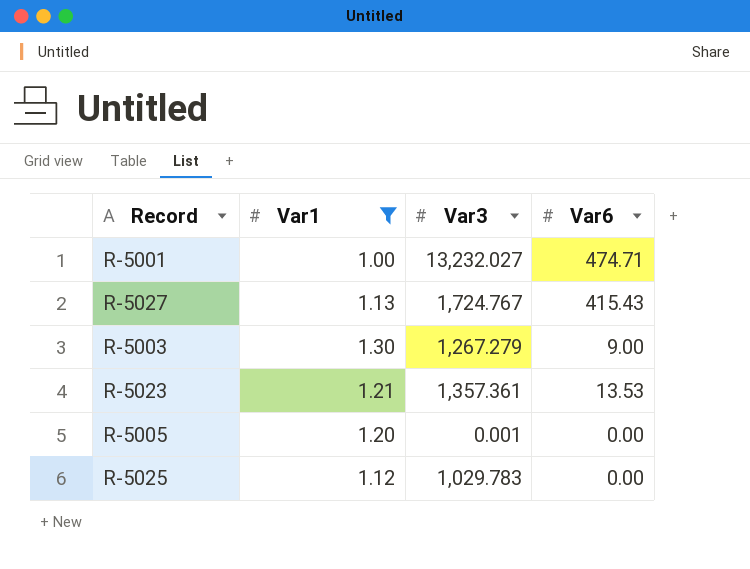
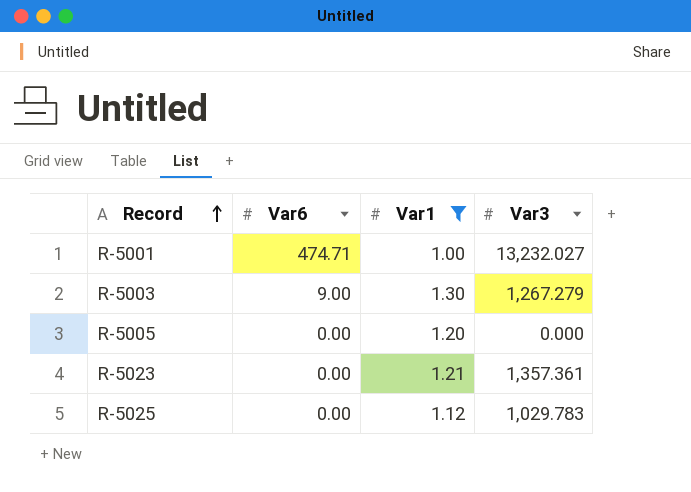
row order: none -> Record ascending
column Var6 | position: 4 -> 2
row R-5027: 1.13 | 1,724.767 | 415.43 -> none
R-5005 | Var3: 0.001 -> 0.000
R-5023 | Var6: 13.53 -> 0.00

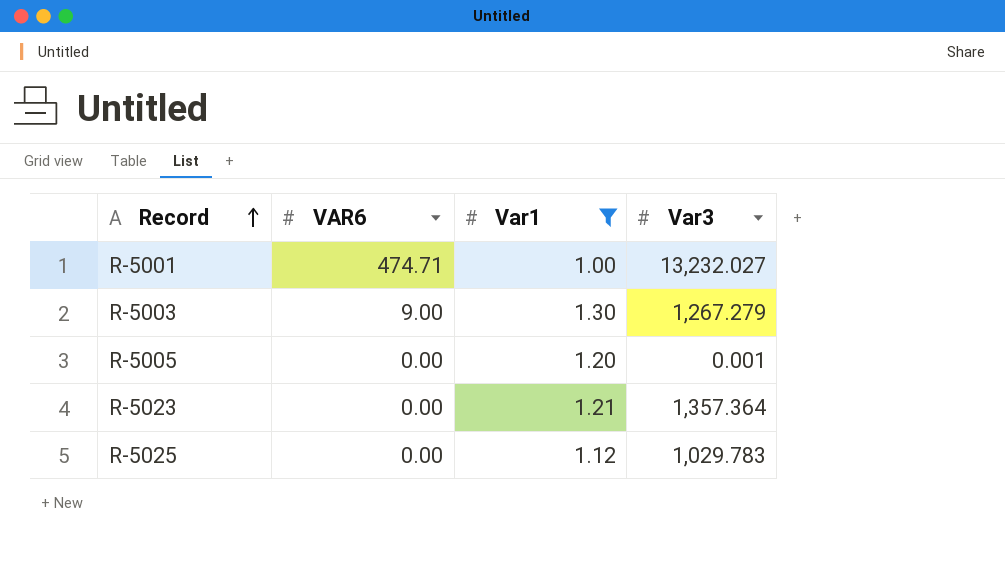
column name: Var6 -> VAR6
R-5005 | Var3: 0.000 -> 0.001
R-5023 | Var3: 1,357.361 -> 1,357.364

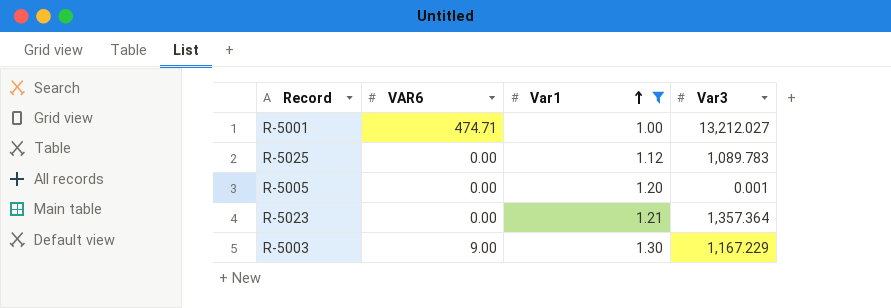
row order: Record ascending -> Var1 ascending
R-5001 | Var3: 13,232.027 -> 13,212.027
R-5025 | Var3: 1,029.783 -> 1,089.783
R-5003 | Var3: 1,267.279 -> 1,167.229

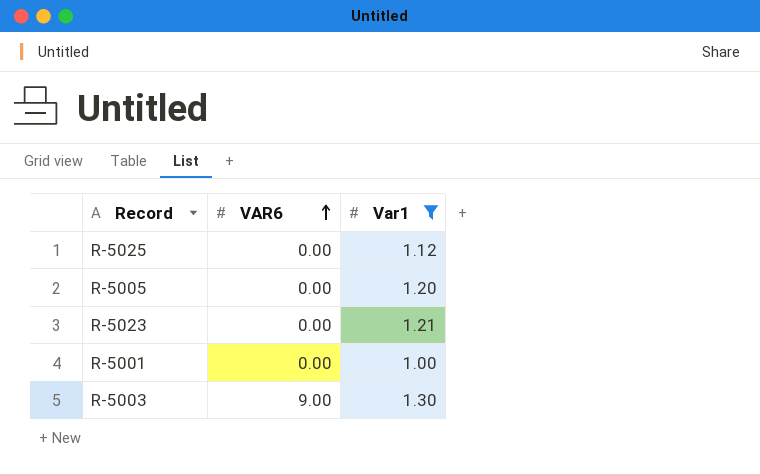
row order: Var1 ascending -> VAR6 ascending
column Var3 | position: 4 -> none
R-5001 | VAR6: 474.71 -> 0.00

